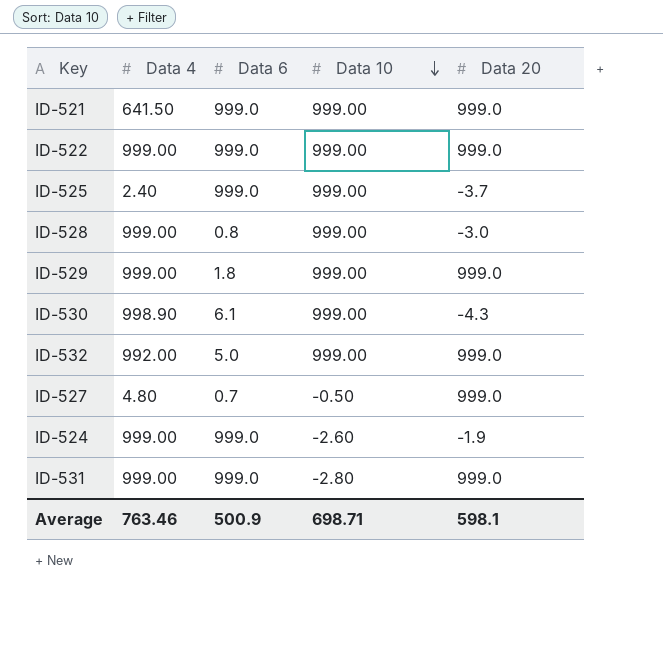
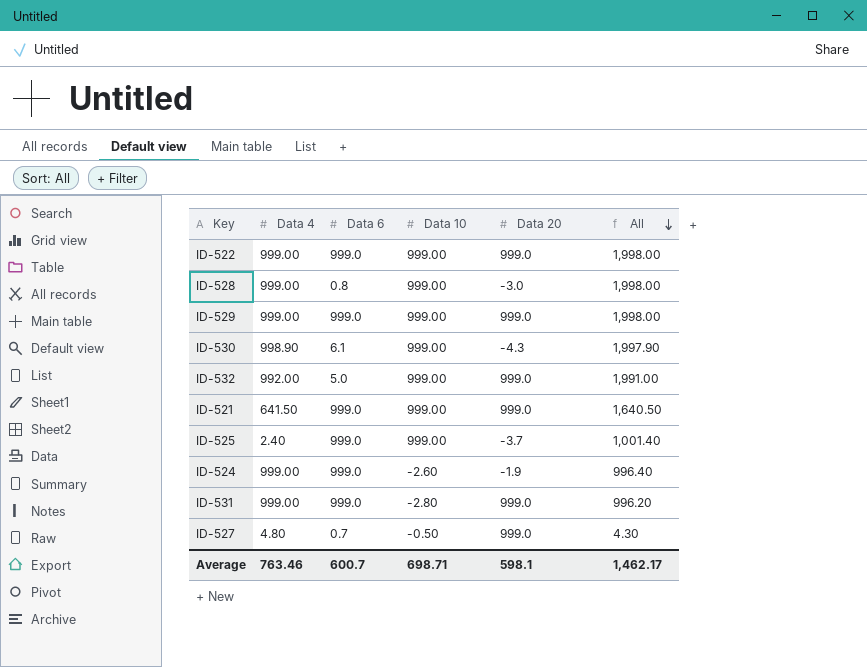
row order: Data 10 descending -> All descending
column All | formula: none -> [Data 4] + [Data 10]
ID-529 | Data 6: 1.8 -> 999.0
Average | Data 6: 500.9 -> 600.7

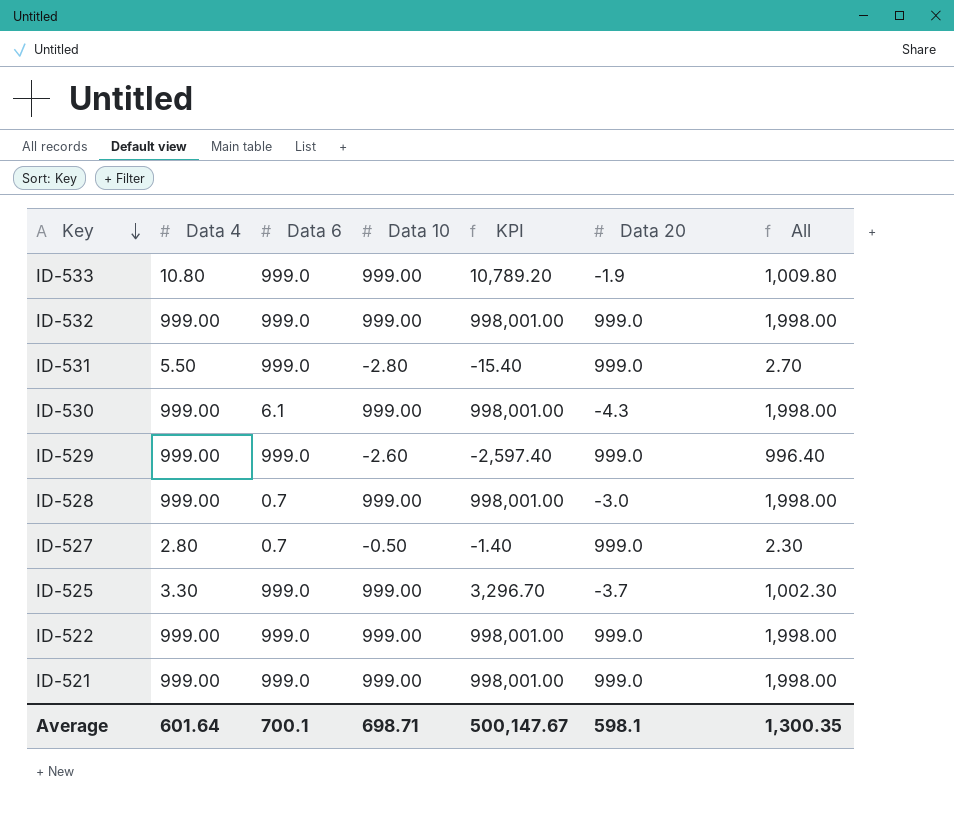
row order: All descending -> Key descending
column KPI | formula: none -> [Data 4] * [Data 10]
row ID-524: 999.00 | 999.0 | -2.60 | -1.9 | 996.40 -> none
row ID-533: none -> 10.80 | 999.0 | 999.00 | 10,789.20 | -1.9 | 1,009.80
ID-532 | Data 4: 992.00 -> 999.00
ID-532 | Data 6: 5.0 -> 999.0
ID-532 | All: 1,991.00 -> 1,998.00
ID-531 | Data 4: 999.00 -> 5.50
ID-531 | All: 996.20 -> 2.70
ID-530 | Data 4: 998.90 -> 999.00
ID-530 | All: 1,997.90 -> 1,998.00
ID-529 | Data 10: 999.00 -> -2.60
ID-529 | All: 1,998.00 -> 996.40
ID-528 | Data 6: 0.8 -> 0.7
ID-527 | Data 4: 4.80 -> 2.80
ID-527 | All: 4.30 -> 2.30
ID-525 | Data 4: 2.40 -> 3.30
ID-525 | All: 1,001.40 -> 1,002.30
ID-521 | Data 4: 641.50 -> 999.00
ID-521 | All: 1,640.50 -> 1,998.00
Average | Data 4: 763.46 -> 601.64
Average | Data 6: 600.7 -> 700.1
Average | All: 1,462.17 -> 1,300.35

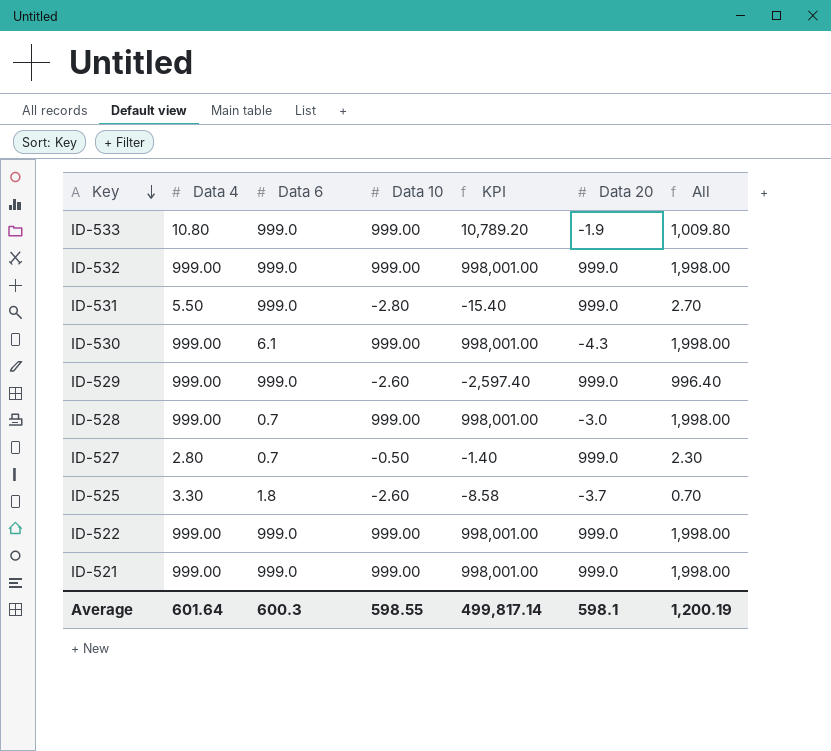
ID-525 | Data 6: 999.0 -> 1.8
ID-525 | Data 10: 999.00 -> -2.60
ID-525 | KPI: 3,296.70 -> -8.58
ID-525 | All: 1,002.30 -> 0.70
Average | Data 6: 700.1 -> 600.3
Average | Data 10: 698.71 -> 598.55
Average | KPI: 500,147.67 -> 499,817.14
Average | All: 1,300.35 -> 1,200.19

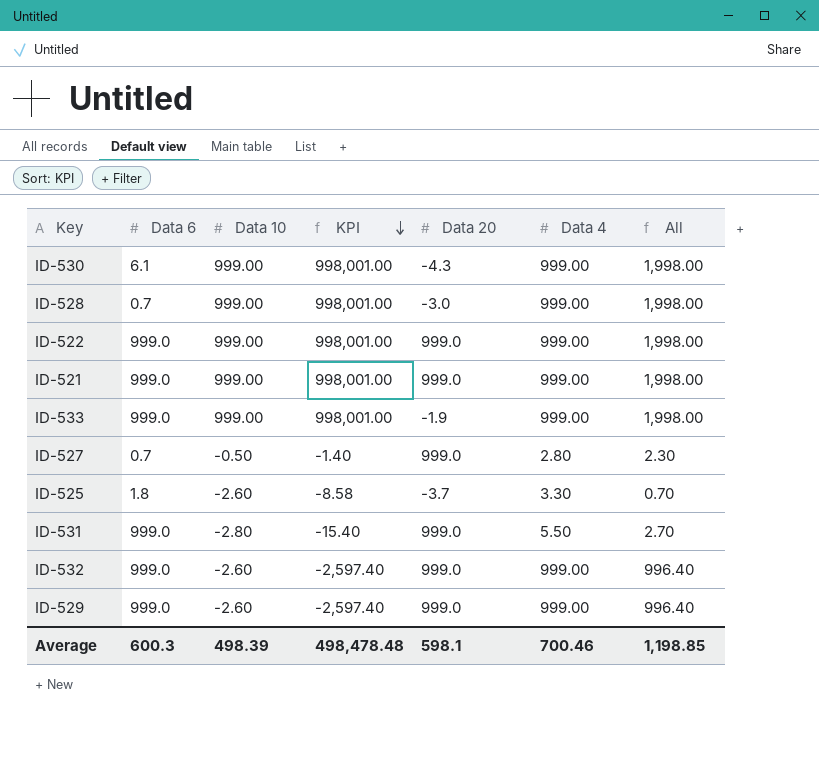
row order: Key descending -> KPI descending
column Data 4 | position: 2 -> 6
ID-533 | KPI: 10,789.20 -> 998,001.00
ID-533 | Data 4: 10.80 -> 999.00
ID-533 | All: 1,009.80 -> 1,998.00
ID-532 | Data 10: 999.00 -> -2.60
ID-532 | KPI: 998,001.00 -> -2,597.40
ID-532 | All: 1,998.00 -> 996.40
Average | Data 10: 598.55 -> 498.39
Average | KPI: 499,817.14 -> 498,478.48
Average | Data 4: 601.64 -> 700.46
Average | All: 1,200.19 -> 1,198.85

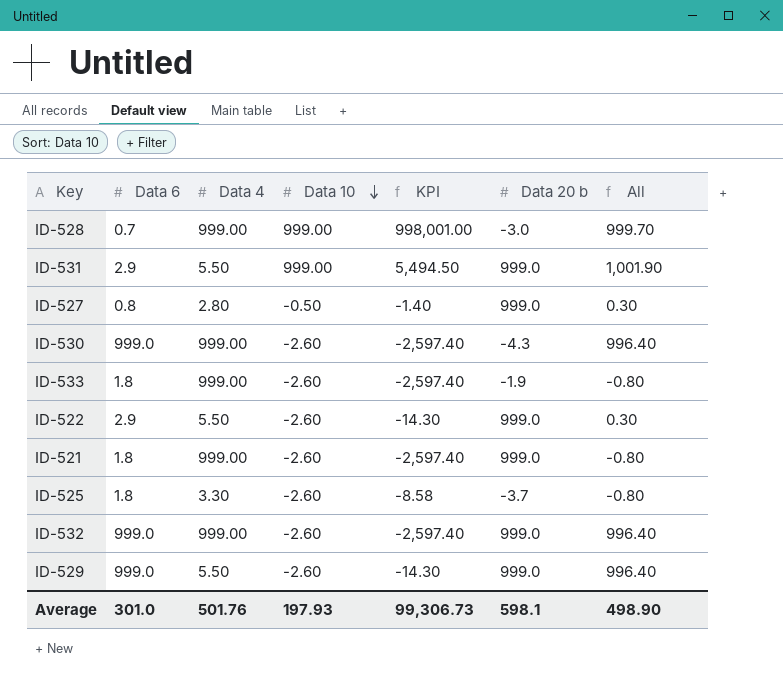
row order: KPI descending -> Data 10 descending
column Data 4 | position: 6 -> 3
column name: Data 20 -> Data 20 b
column All | formula: [Data 10] + [Data 4] -> [Data 6] + [Data 10]
ID-531 | Data 6: 999.0 -> 2.9
ID-531 | Data 10: -2.80 -> 999.00
ID-531 | KPI: -15.40 -> 5,494.50
ID-527 | Data 6: 0.7 -> 0.8
ID-530 | Data 6: 6.1 -> 999.0
ID-530 | Data 10: 999.00 -> -2.60
ID-530 | KPI: 998,001.00 -> -2,597.40
ID-533 | Data 6: 999.0 -> 1.8
ID-533 | Data 10: 999.00 -> -2.60
ID-533 | KPI: 998,001.00 -> -2,597.40
ID-522 | Data 6: 999.0 -> 2.9
ID-522 | Data 4: 999.00 -> 5.50
ID-522 | Data 10: 999.00 -> -2.60
ID-522 | KPI: 998,001.00 -> -14.30
ID-521 | Data 6: 999.0 -> 1.8
ID-521 | Data 10: 999.00 -> -2.60
ID-521 | KPI: 998,001.00 -> -2,597.40
ID-529 | Data 4: 999.00 -> 5.50
ID-529 | KPI: -2,597.40 -> -14.30
Average | Data 6: 600.3 -> 301.0
Average | Data 4: 700.46 -> 501.76
Average | Data 10: 498.39 -> 197.93
Average | KPI: 498,478.48 -> 99,306.73
Average | All: 1,198.85 -> 498.90

